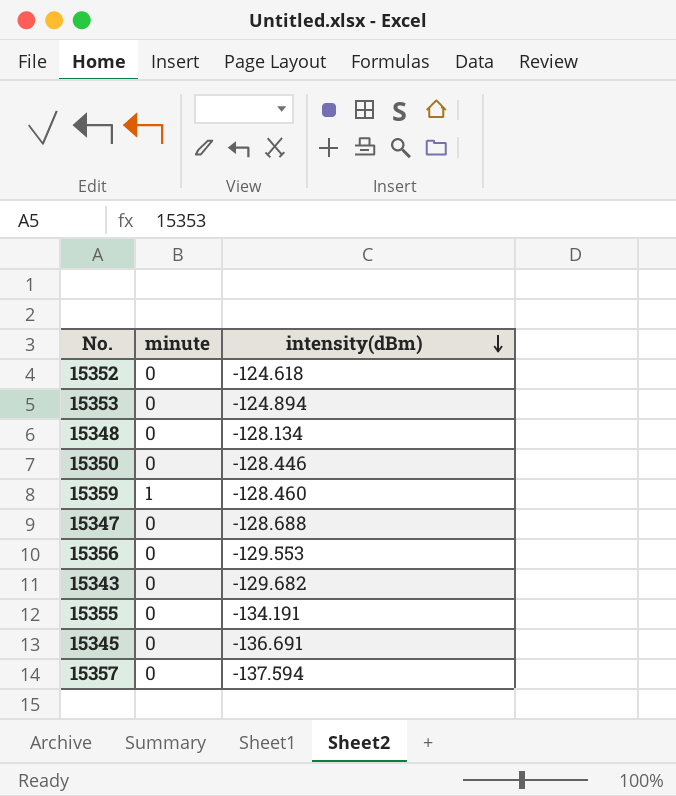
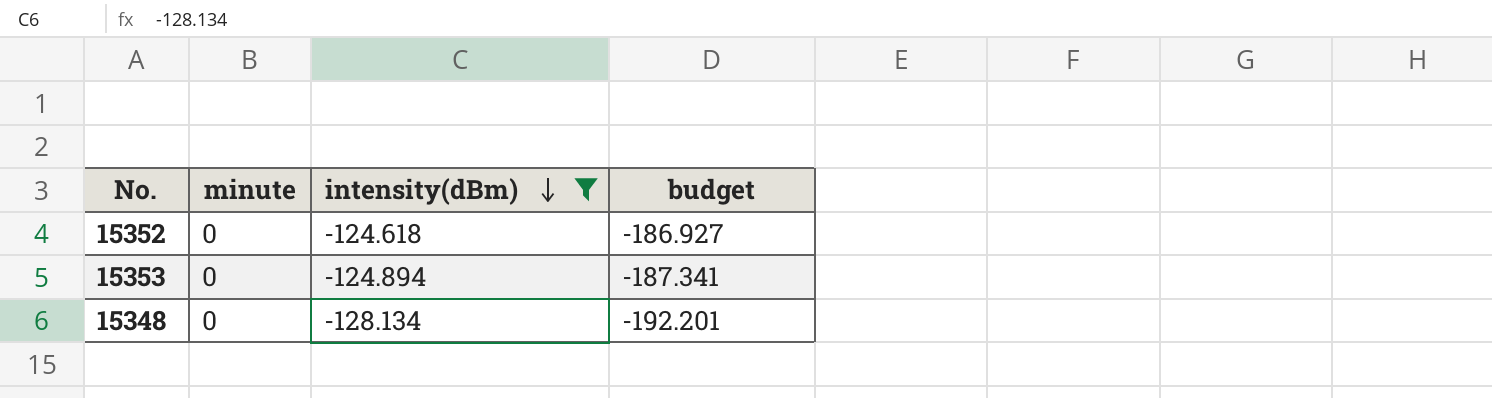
filter: none -> intensity(dBm) >= -128.134
column budget | formula: none -> [intensity(dBm)] * 1.5

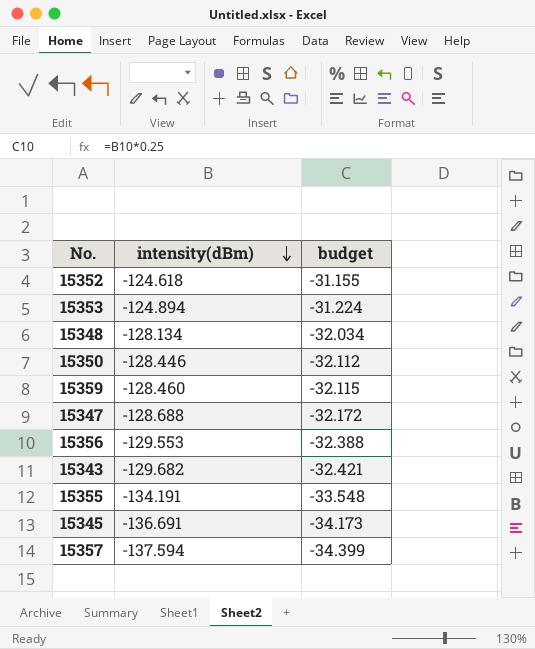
filter: intensity(dBm) >= -128.134 -> none
column minute | position: 2 -> none
column budget | formula: [intensity(dBm)] * 1.5 -> [intensity(dBm)] * 0.25

